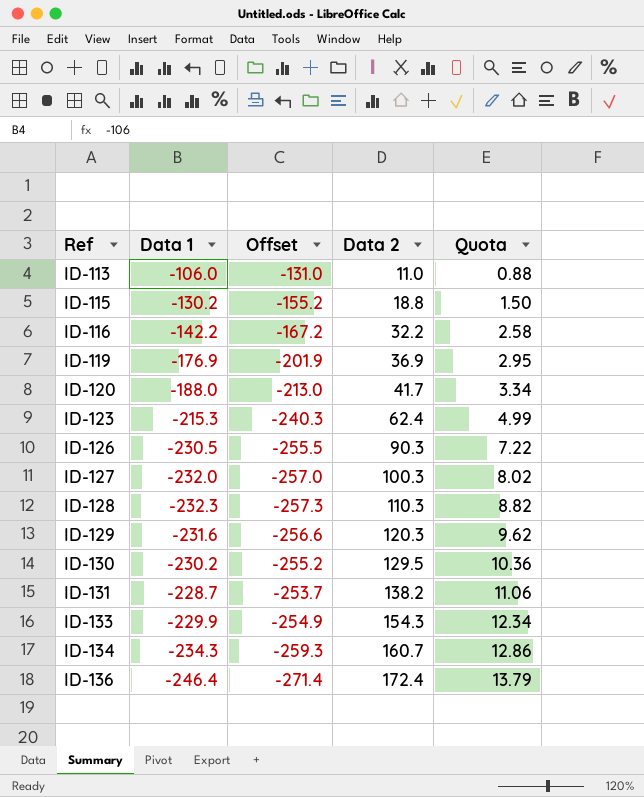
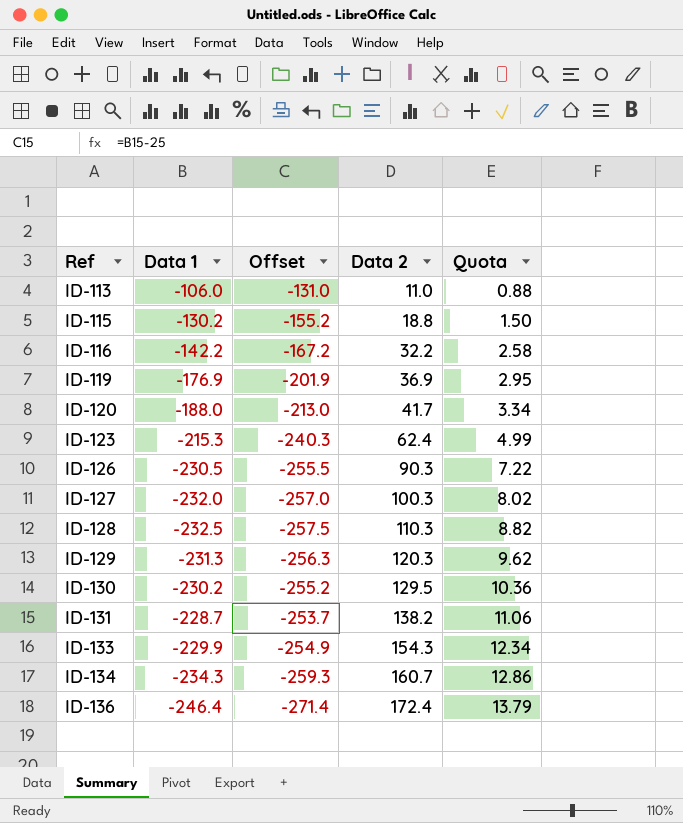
ID-128 | Data 1: -232.3 -> -232.5
ID-128 | Offset: -257.3 -> -257.5
ID-129 | Data 1: -231.6 -> -231.3
ID-129 | Offset: -256.6 -> -256.3

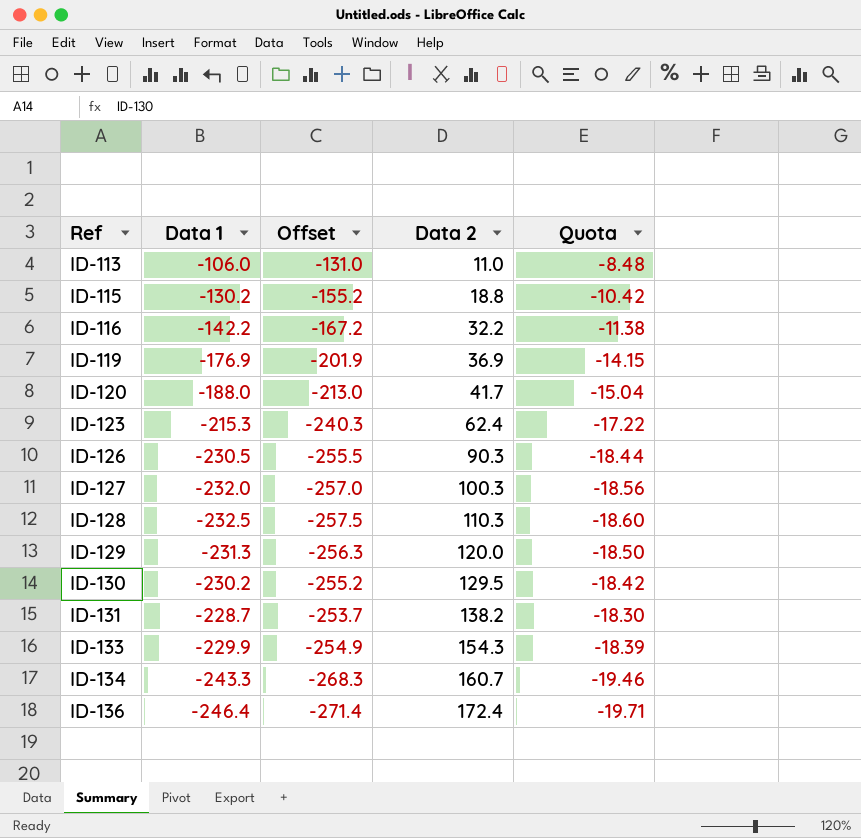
column Quota | formula: [Data 2] * 0.08 -> [Data 1] * 0.08
ID-129 | Data 2: 120.3 -> 120.0
ID-134 | Data 1: -234.3 -> -243.3
ID-134 | Offset: -259.3 -> -268.3

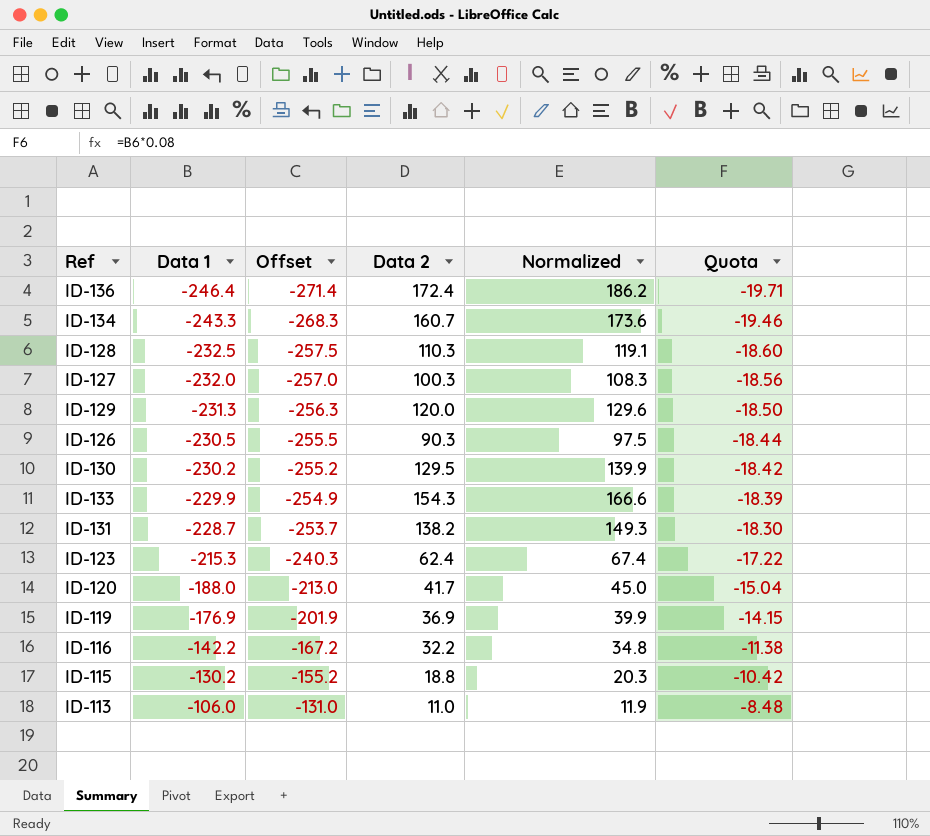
row order: Ref ascending -> Data 1 ascending
column Normalized | formula: none -> [Data 2] * 1.08

